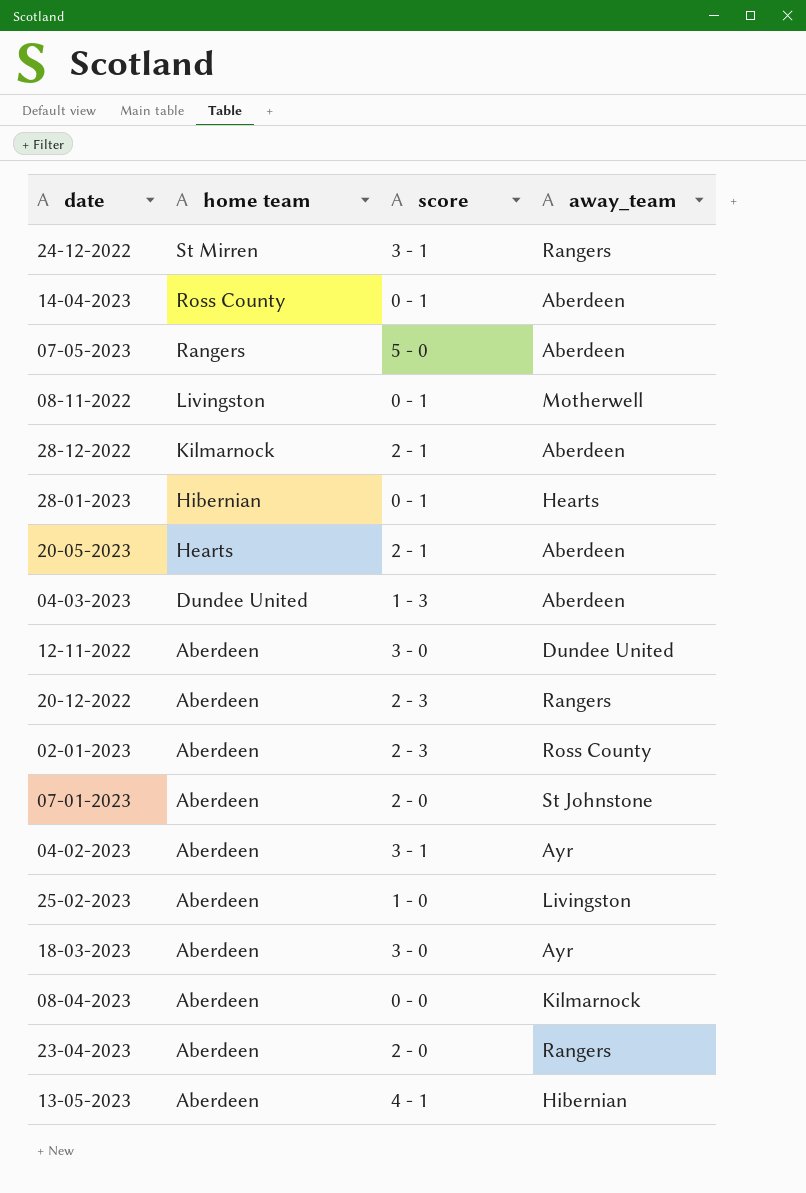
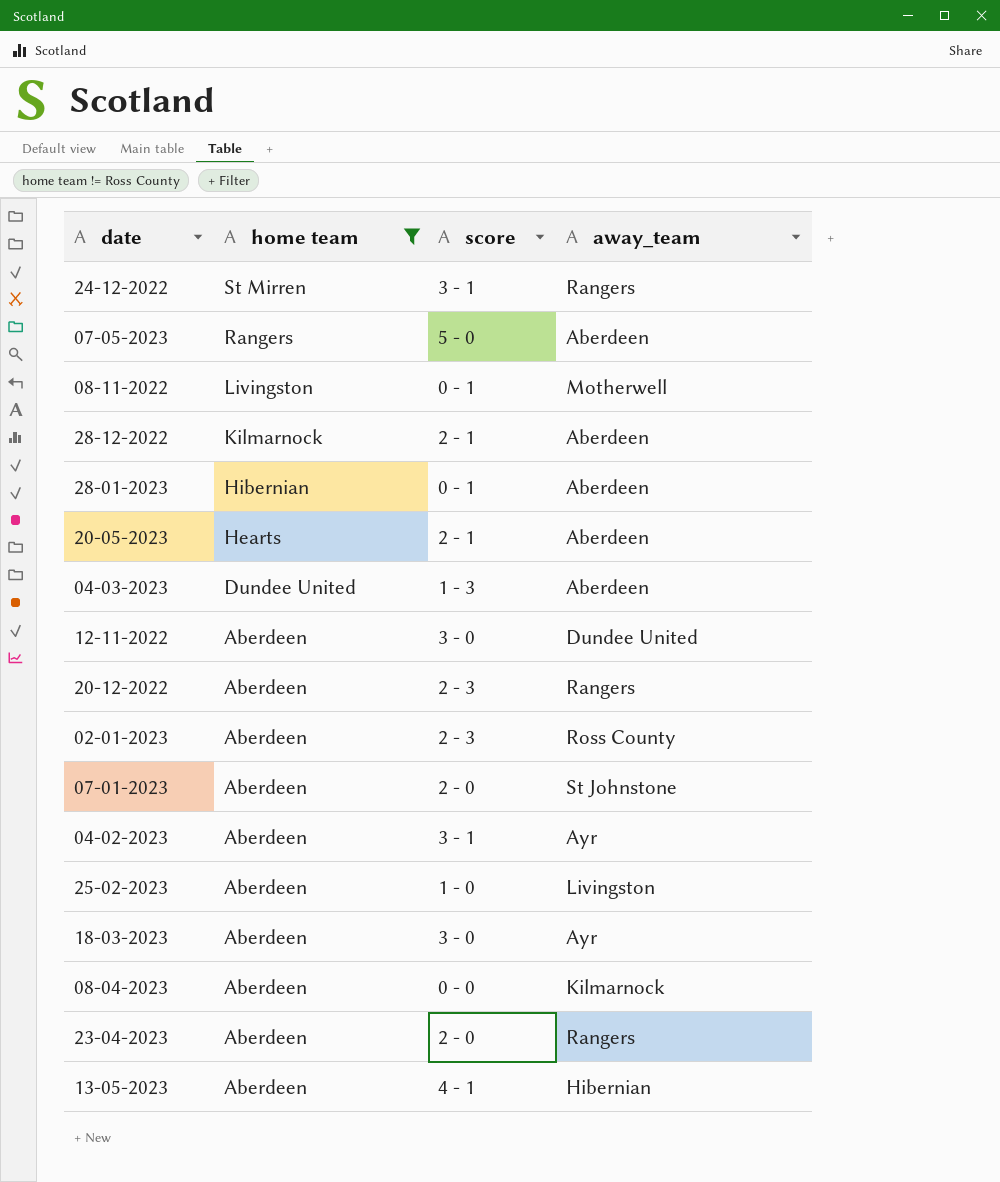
filter: none -> home team != Ross County
28-01-2023 | away_team: Hearts -> Aberdeen

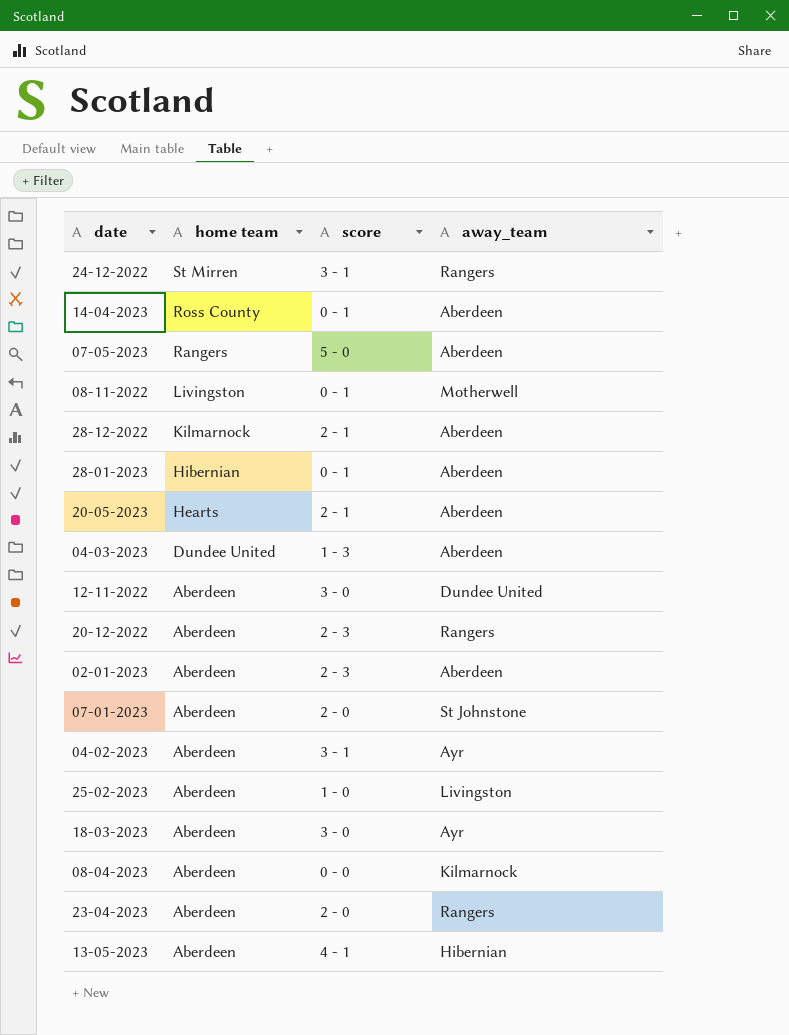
filter: home team != Ross County -> none
02-01-2023 | away_team: Ross County -> Aberdeen

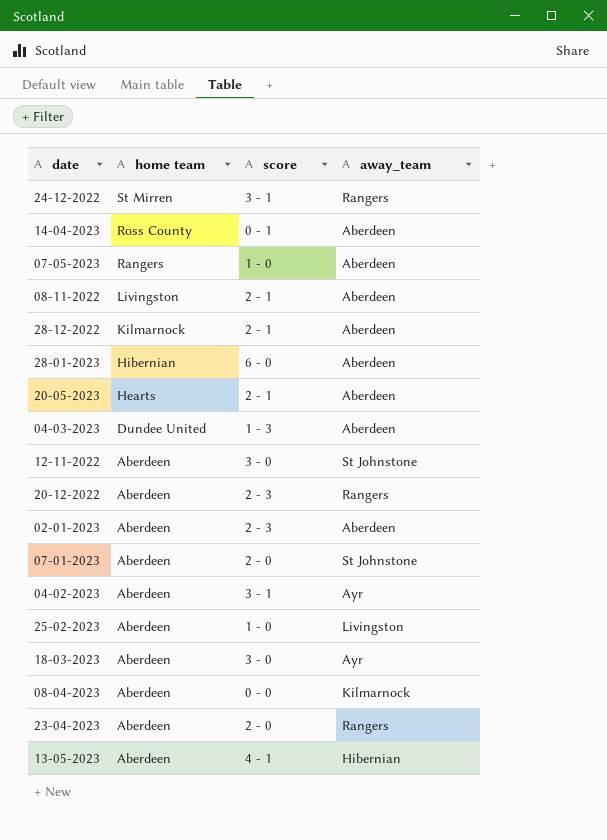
07-05-2023 | score: 5 - 0 -> 1 - 0
08-11-2022 | score: 0 - 1 -> 2 - 1
08-11-2022 | away_team: Motherwell -> Aberdeen
28-01-2023 | score: 0 - 1 -> 6 - 0
12-11-2022 | away_team: Dundee United -> St Johnstone

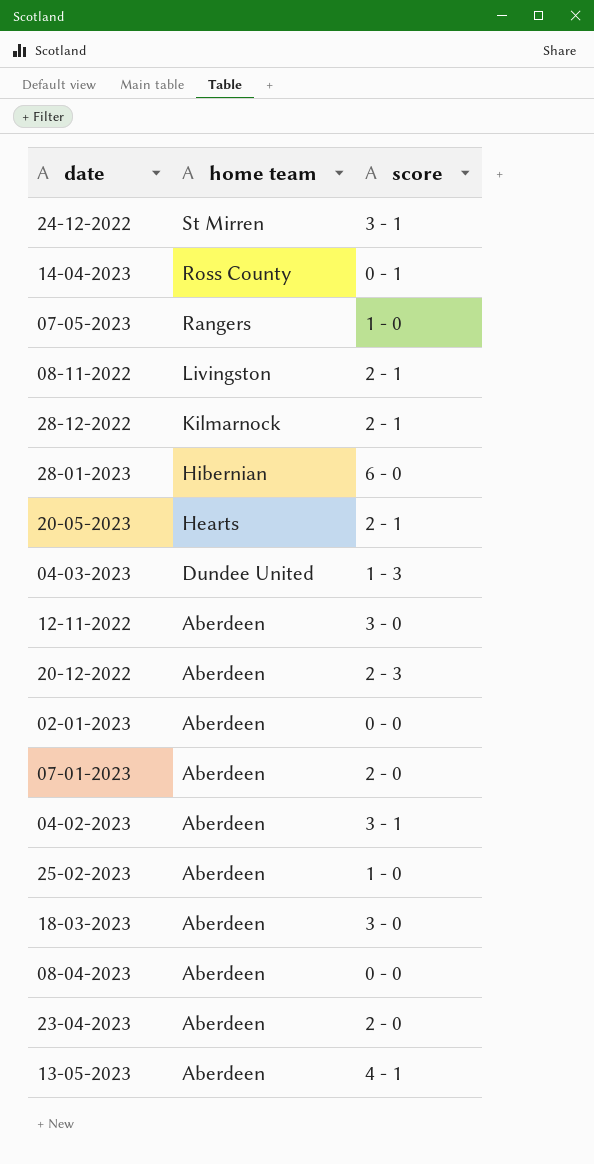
column away_team | position: 4 -> none
02-01-2023 | score: 2 - 3 -> 0 - 0

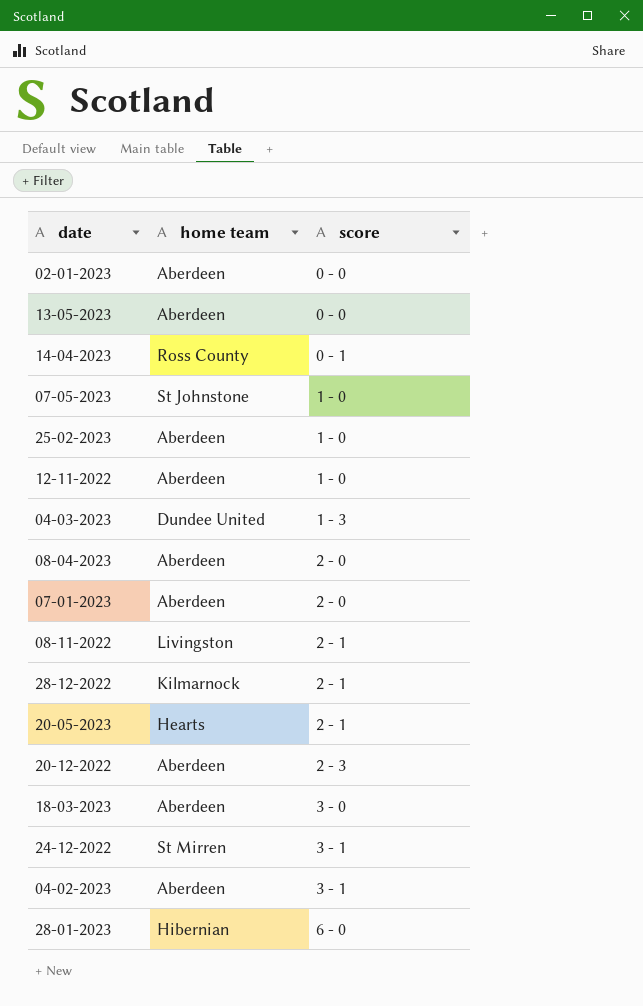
row order: home team descending -> score ascending
row 23-04-2023: Aberdeen | 2 - 0 -> none
13-05-2023 | score: 4 - 1 -> 0 - 0
07-05-2023 | home team: Rangers -> St Johnstone
12-11-2022 | score: 3 - 0 -> 1 - 0
08-04-2023 | score: 0 - 0 -> 2 - 0

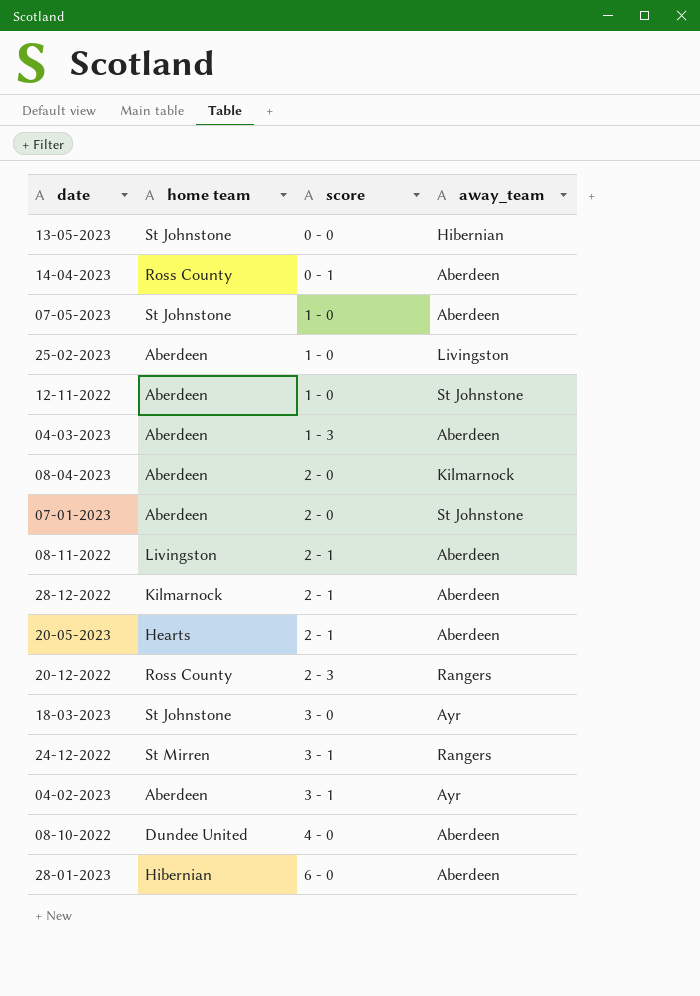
column away_team | position: none -> 4
row 02-01-2023: Aberdeen | 0 - 0 -> none
13-05-2023 | home team: Aberdeen -> St Johnstone
04-03-2023 | home team: Dundee United -> Aberdeen
20-12-2022 | home team: Aberdeen -> Ross County
18-03-2023 | home team: Aberdeen -> St Johnstone
row 08-10-2022: none -> Dundee United | 4 - 0 | Aberdeen

